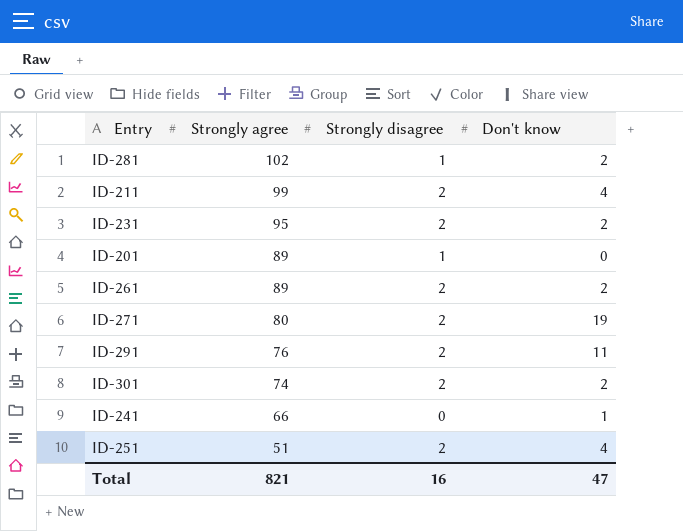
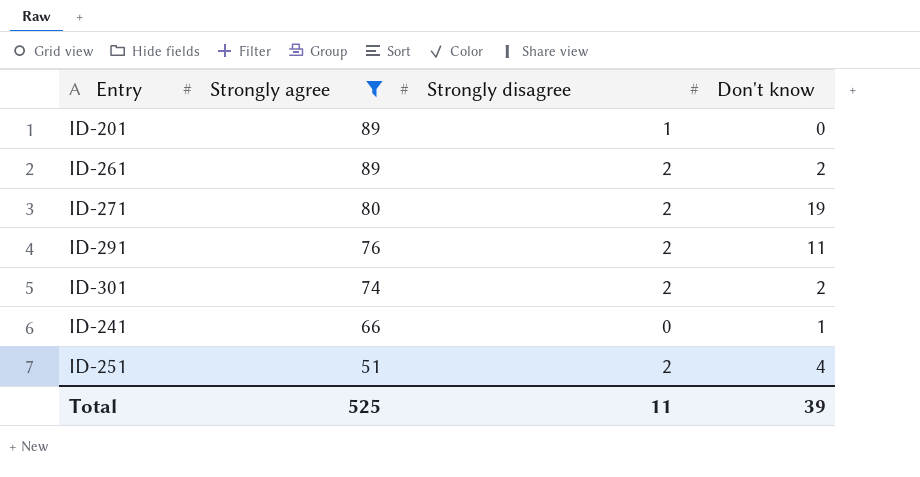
filter: none -> Strongly agree <= 89
Total | Strongly agree: 821 -> 525
Total | Strongly disagree: 16 -> 11
Total | Don't know: 47 -> 39

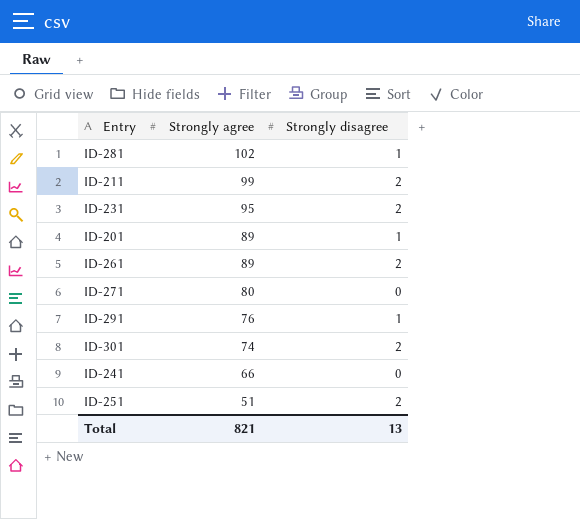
filter: Strongly agree <= 89 -> none
column Don't know | position: 4 -> none
ID-271 | Strongly disagree: 2 -> 0
ID-291 | Strongly disagree: 2 -> 1
Total | Strongly agree: 525 -> 821
Total | Strongly disagree: 11 -> 13

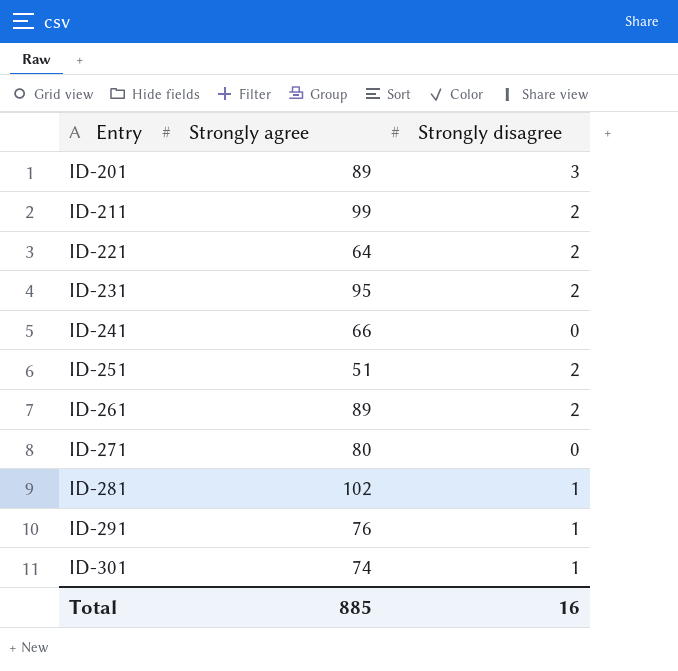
row order: Strongly agree descending -> Entry ascending
ID-201 | Strongly disagree: 1 -> 3
row ID-221: none -> 64 | 2
ID-301 | Strongly disagree: 2 -> 1
Total | Strongly agree: 821 -> 885
Total | Strongly disagree: 13 -> 16

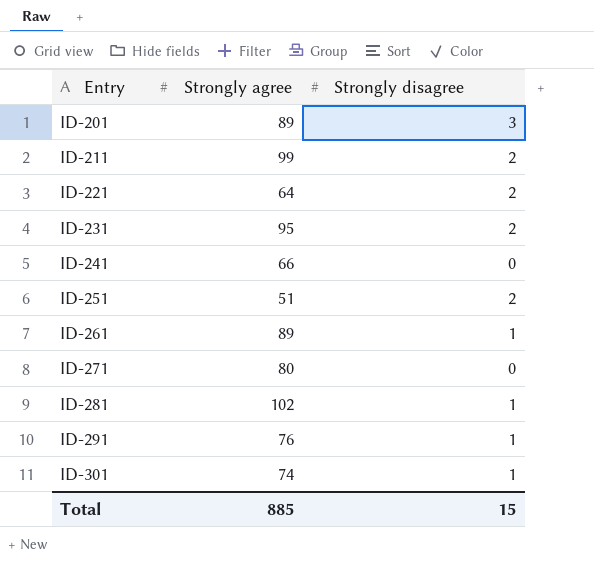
ID-261 | Strongly disagree: 2 -> 1
Total | Strongly disagree: 16 -> 15

